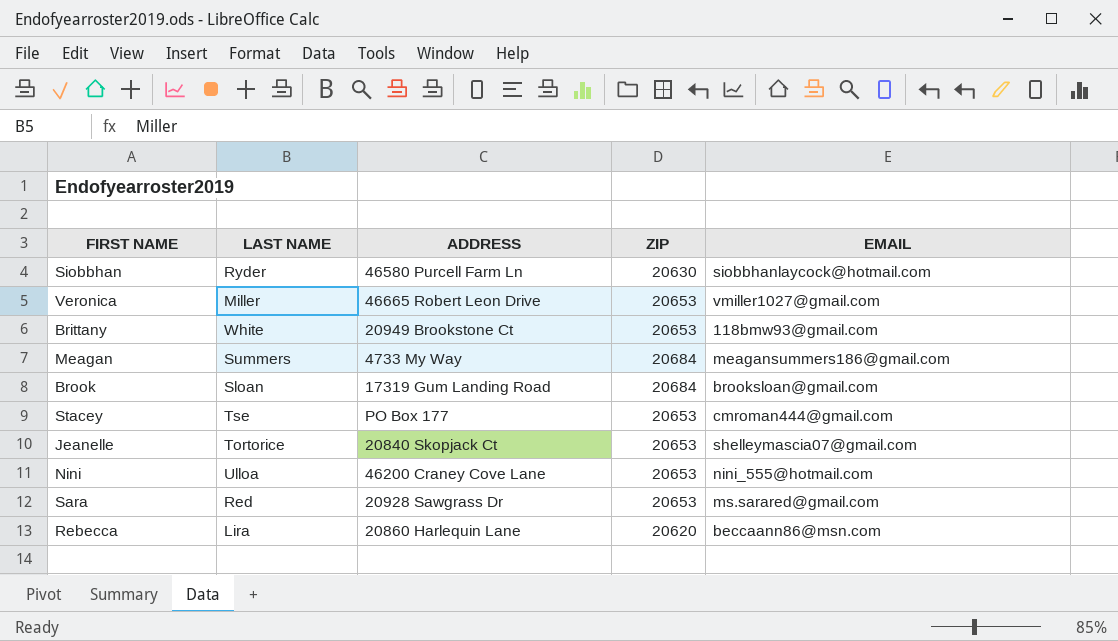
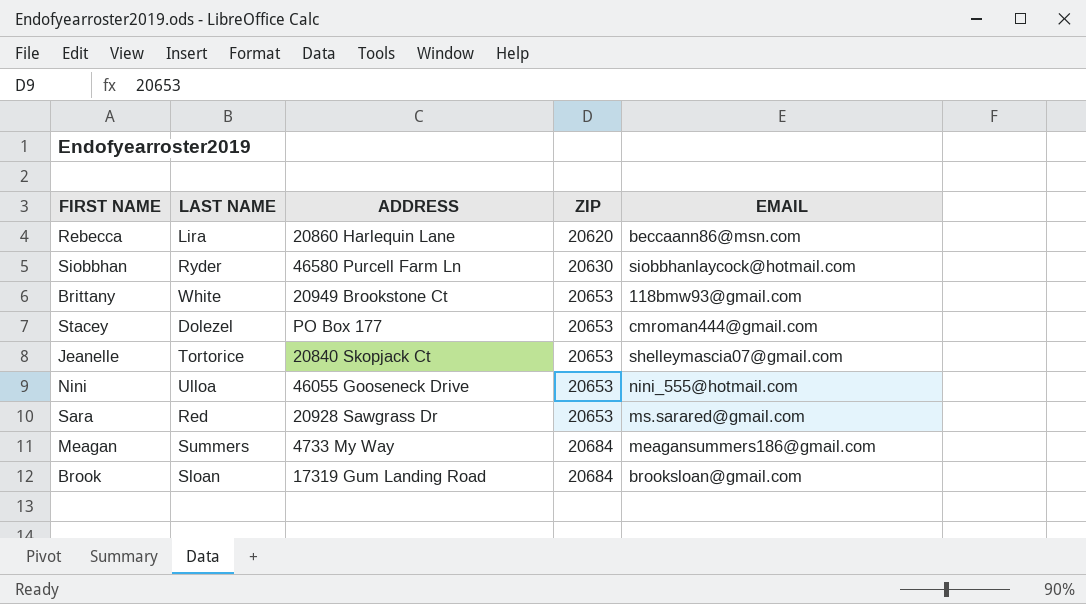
row order: none -> ZIP ascending
row Veronica: Miller | 46665 Robert Leon Drive | 20653 | vmiller1027@gmail.com -> none
Stacey | LAST NAME: Tse -> Dolezel
Nini | ADDRESS: 46200 Craney Cove Lane -> 46055 Gooseneck Drive

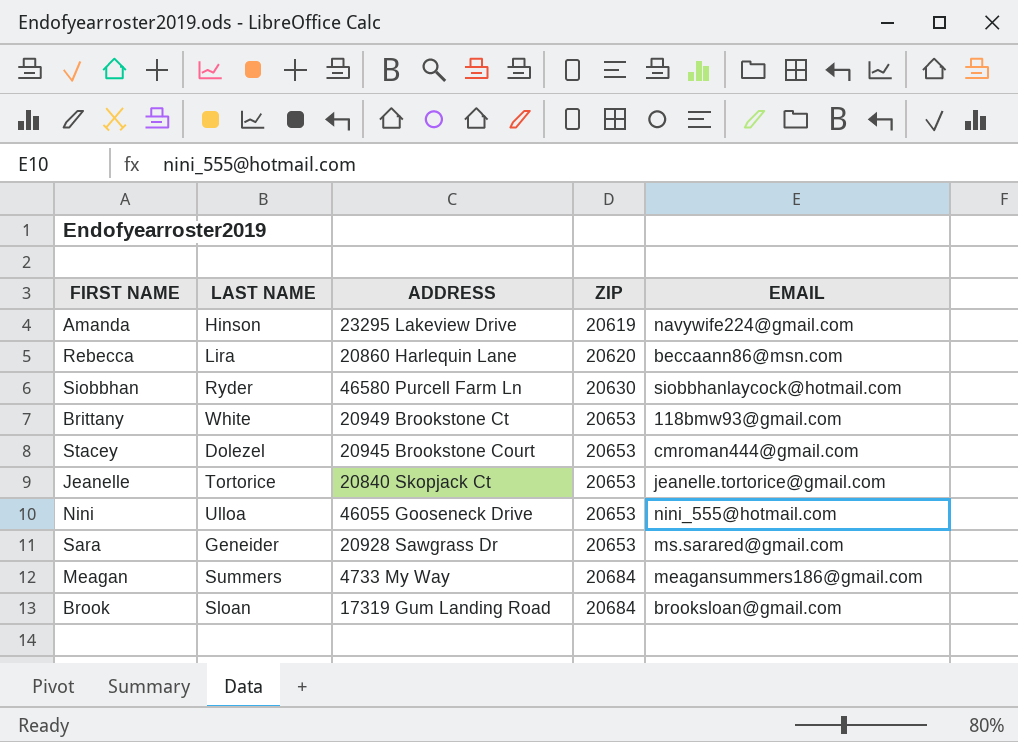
row Amanda: none -> Hinson | 23295 Lakeview Drive | 20619 | navywife224@gmail.com
Stacey | ADDRESS: PO Box 177 -> 20945 Brookstone Court
Jeanelle | EMAIL: shelleymascia07@gmail.com -> jeanelle.tortorice@gmail.com
Sara | LAST NAME: Red -> Geneider

